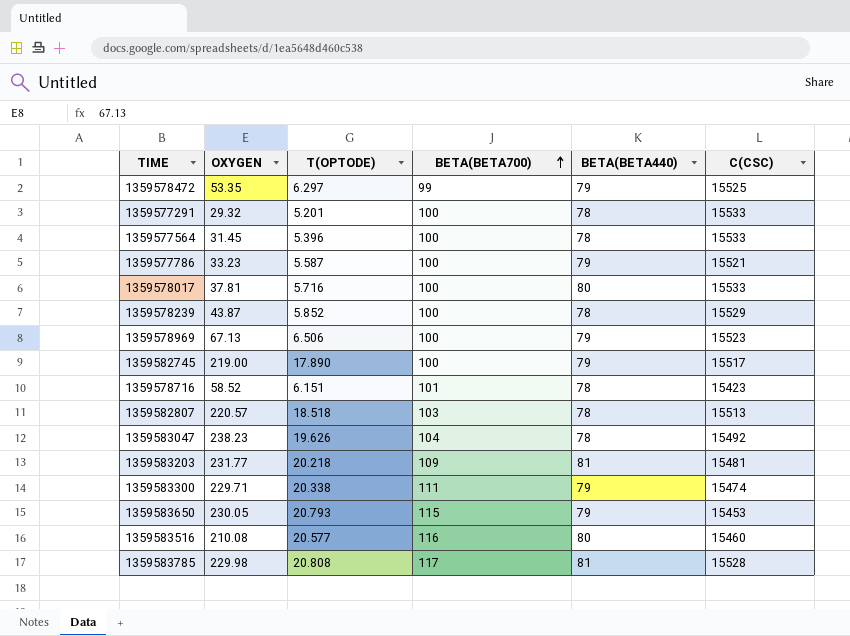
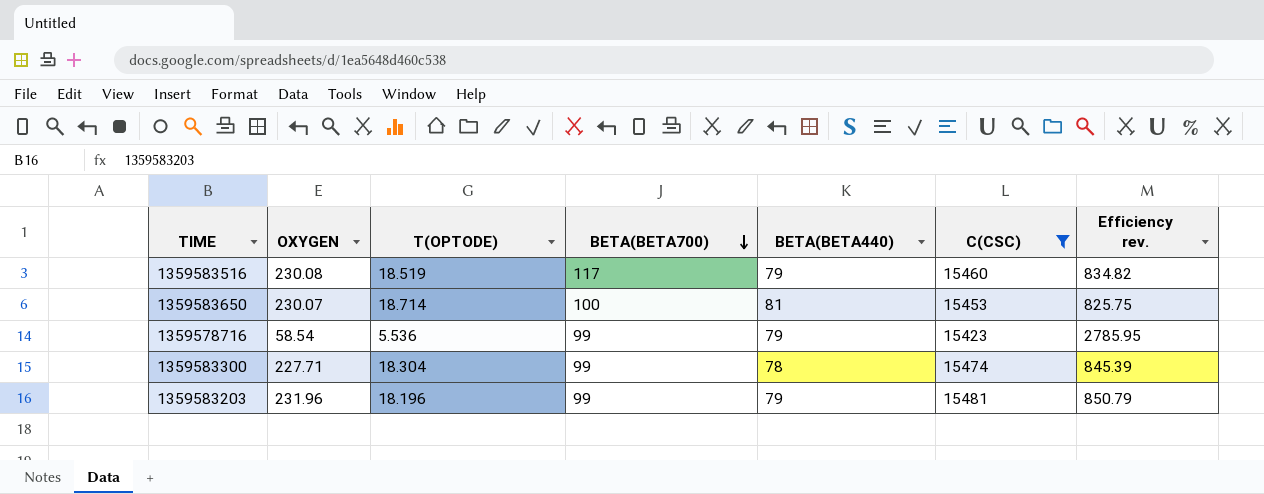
filter: none -> C(CSC) <= 15481
row order: BETA(BETA700) ascending -> BETA(BETA700) descending
column Efficiency rev. | formula: none -> [C(CSC)] / [T(OPTODE)]
1359583516 | OXYGEN: 210.08 -> 230.08
1359583516 | T(OPTODE): 20.577 -> 18.519
1359583516 | BETA(BETA700): 116 -> 117
1359583516 | BETA(BETA440): 80 -> 79
1359583650 | OXYGEN: 230.05 -> 230.07
1359583650 | T(OPTODE): 20.793 -> 18.714
1359583650 | BETA(BETA700): 115 -> 100
1359583650 | BETA(BETA440): 79 -> 81
1359578716 | OXYGEN: 58.52 -> 58.54
1359578716 | T(OPTODE): 6.151 -> 5.536
1359578716 | BETA(BETA700): 101 -> 99
1359578716 | BETA(BETA440): 78 -> 79
1359583300 | OXYGEN: 229.71 -> 227.71
1359583300 | T(OPTODE): 20.338 -> 18.304
1359583300 | BETA(BETA700): 111 -> 99
1359583300 | BETA(BETA440): 79 -> 78
1359583203 | OXYGEN: 231.77 -> 231.96
1359583203 | T(OPTODE): 20.218 -> 18.196
1359583203 | BETA(BETA700): 109 -> 99
1359583203 | BETA(BETA440): 81 -> 79

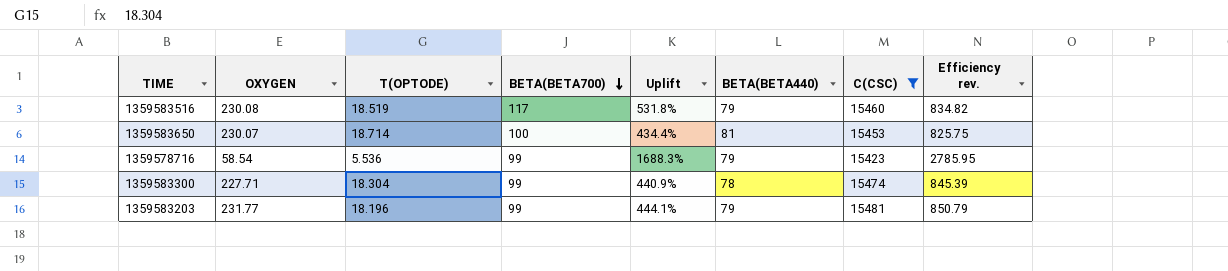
column Uplift | formula: none -> ([BETA(BETA700)] - [T(OPTODE)]) / [T(OPTODE)]
1359583203 | OXYGEN: 231.96 -> 231.77

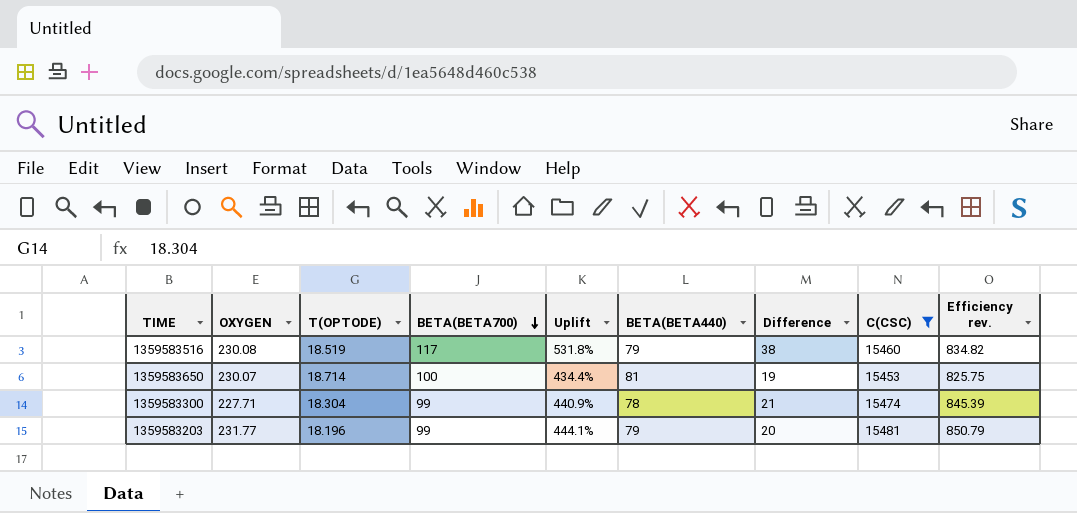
column Difference | formula: none -> [BETA(BETA700)] - [BETA(BETA440)]
row 1359578716: 58.54 | 5.536 | 99 | 1688.3% | 79 | 15423 | 2785.95 -> none

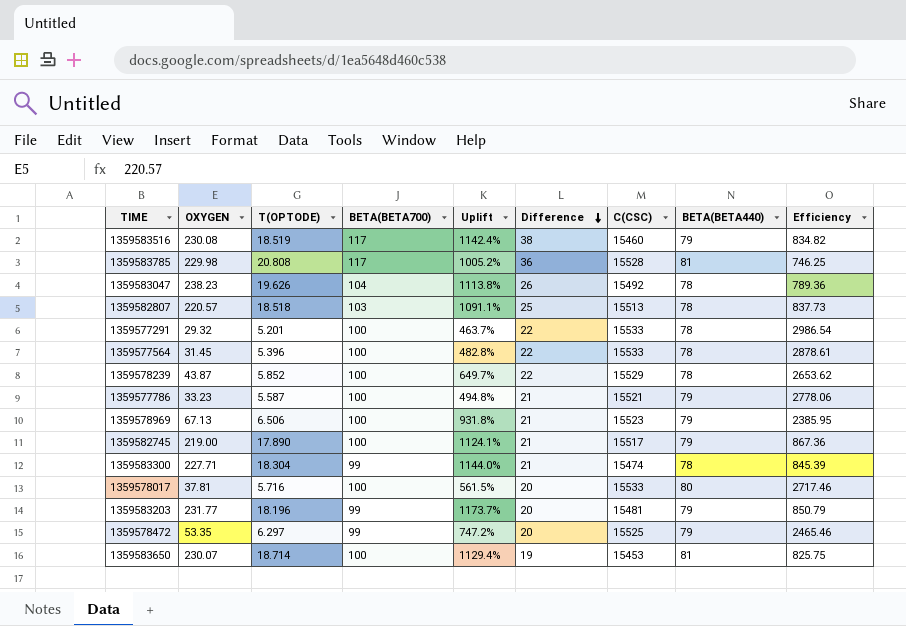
filter: C(CSC) <= 15481 -> none
row order: BETA(BETA700) descending -> Difference descending
column Uplift | formula: ([BETA(BETA700)] - [T(OPTODE)]) / [T(OPTODE)] -> ([OXYGEN] - [T(OPTODE)]) / [T(OPTODE)]
column BETA(BETA440) | position: 6 -> 8
column name: Efficiency rev. -> Efficiency

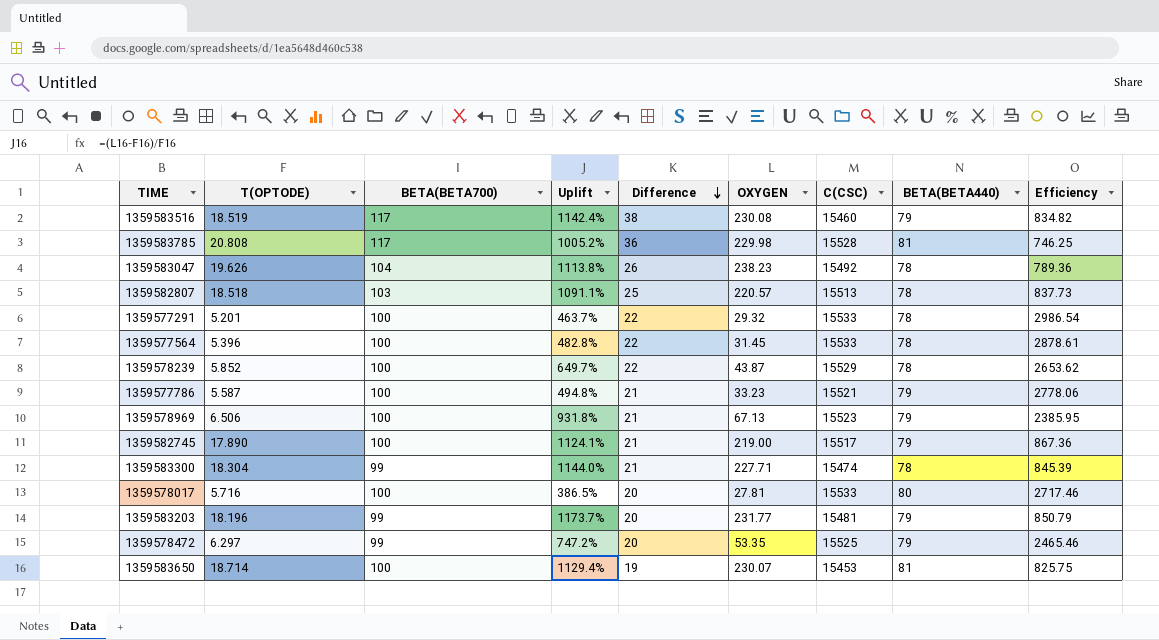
column OXYGEN | position: 2 -> 6
1359578017 | Uplift: 561.5% -> 386.5%
1359578017 | OXYGEN: 37.81 -> 27.81

